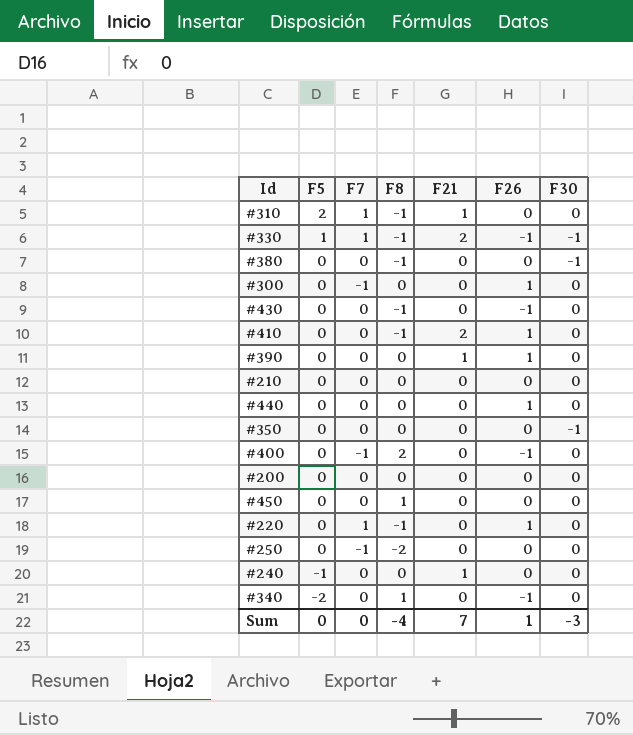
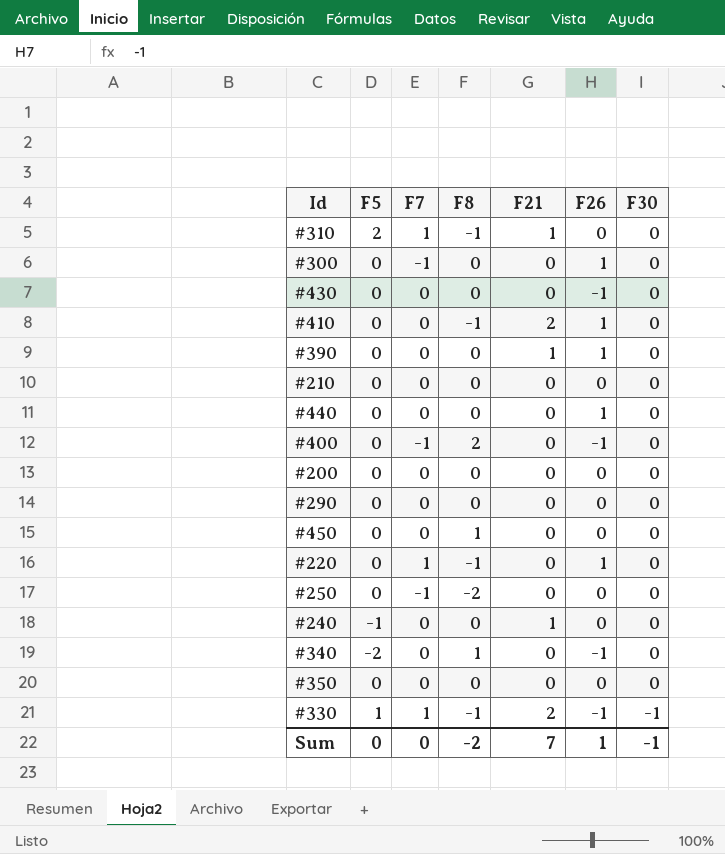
row order: F5 descending -> F30 descending
row #380: 0 | 0 | -1 | 0 | 0 | -1 -> none
#430 | F8: -1 -> 0
row #290: none -> 0 | 0 | 0 | 0 | 0 | 0
#350 | F30: -1 -> 0
Sum | F8: -4 -> -2
Sum | F30: -3 -> -1

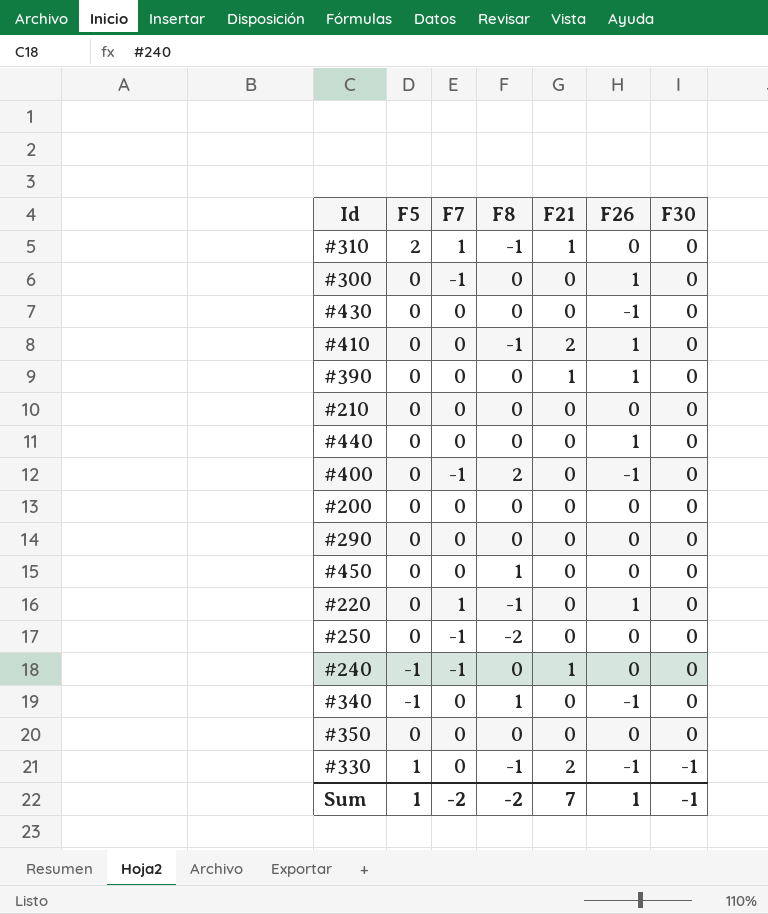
#240 | F7: 0 -> -1
#340 | F5: -2 -> -1
#330 | F7: 1 -> 0
Sum | F5: 0 -> 1
Sum | F7: 0 -> -2

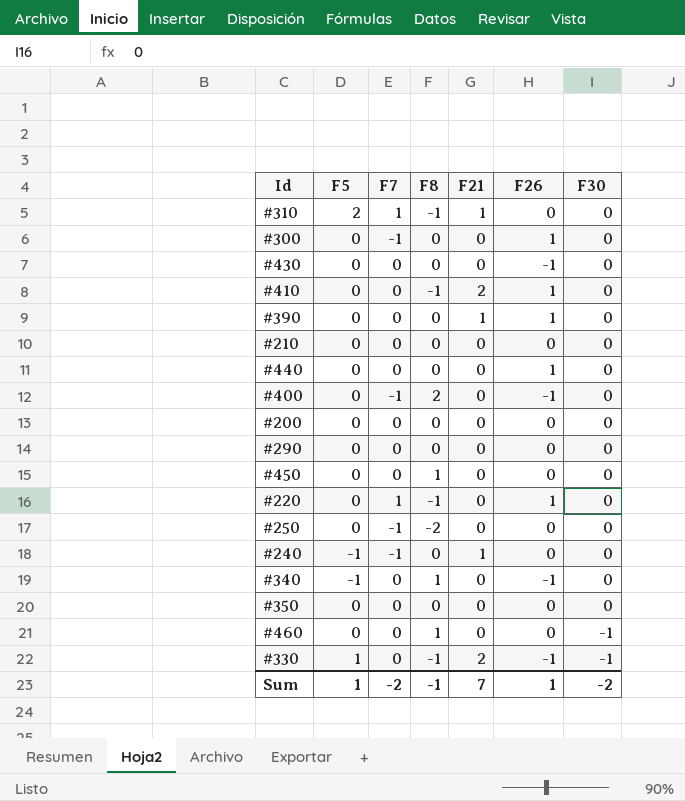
row #460: none -> 0 | 0 | 1 | 0 | 0 | -1
Sum | F8: -2 -> -1
Sum | F30: -1 -> -2

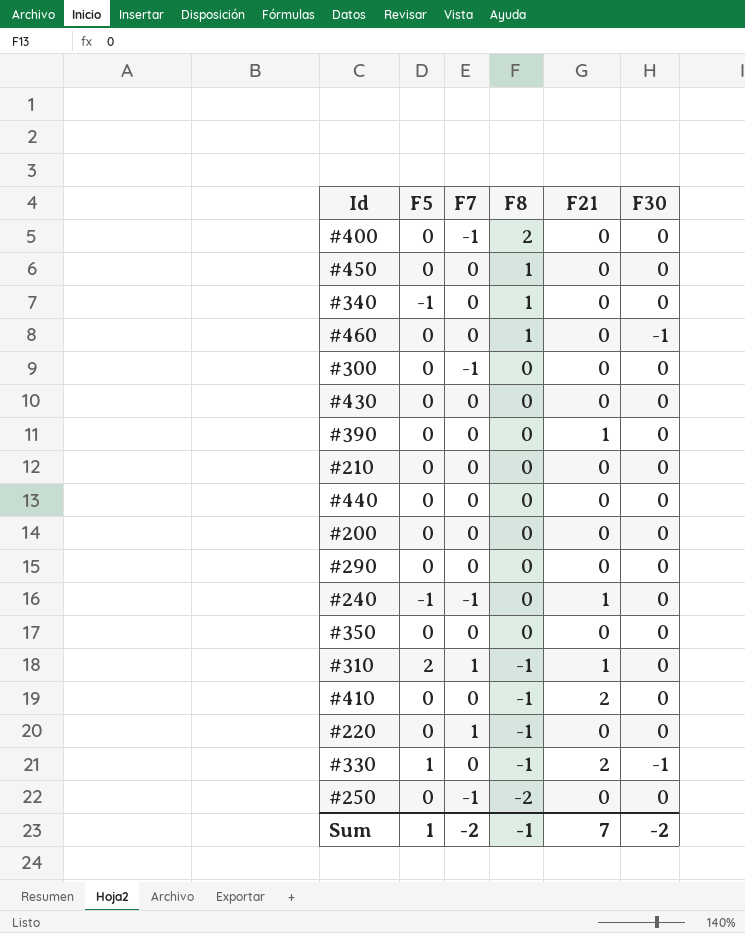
row order: F30 descending -> F8 descending
column F26 | position: 6 -> none

